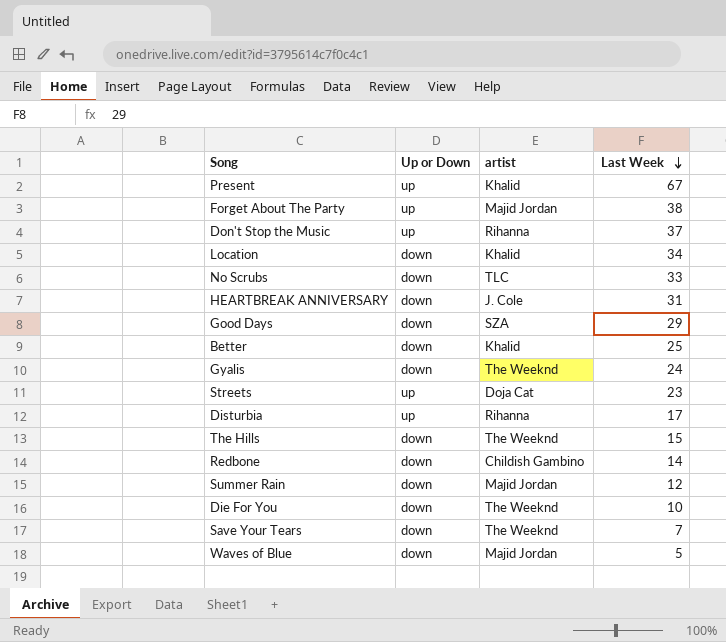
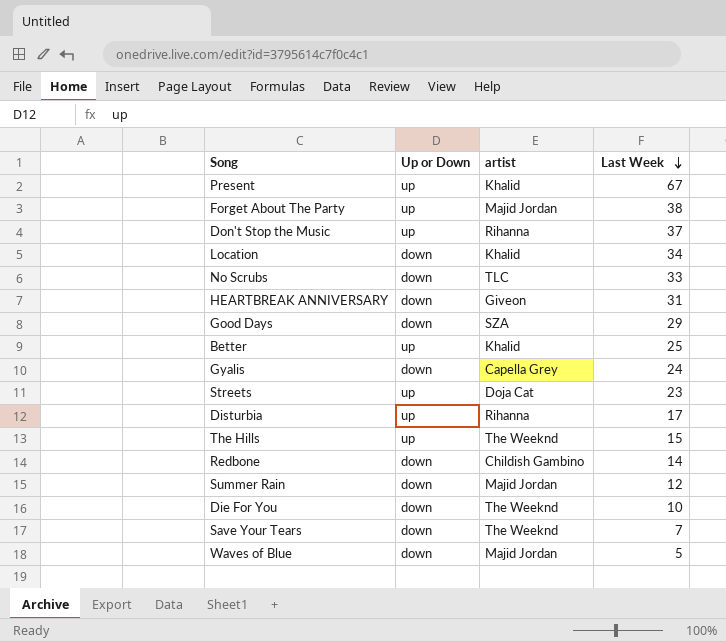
HEARTBREAK ANNIVERSARY | artist: J. Cole -> Giveon
Better | Up or Down: down -> up
Gyalis | artist: The Weeknd -> Capella Grey
The Hills | Up or Down: down -> up

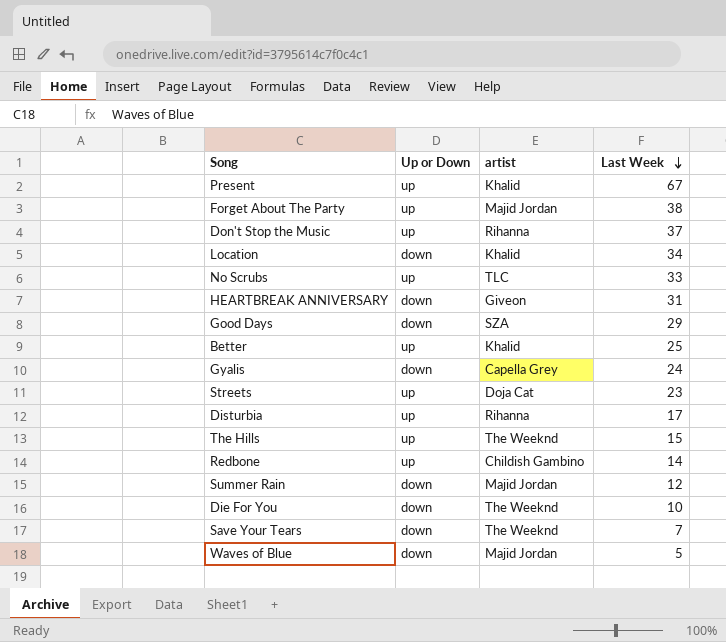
No Scrubs | Up or Down: down -> up
Redbone | Up or Down: down -> up

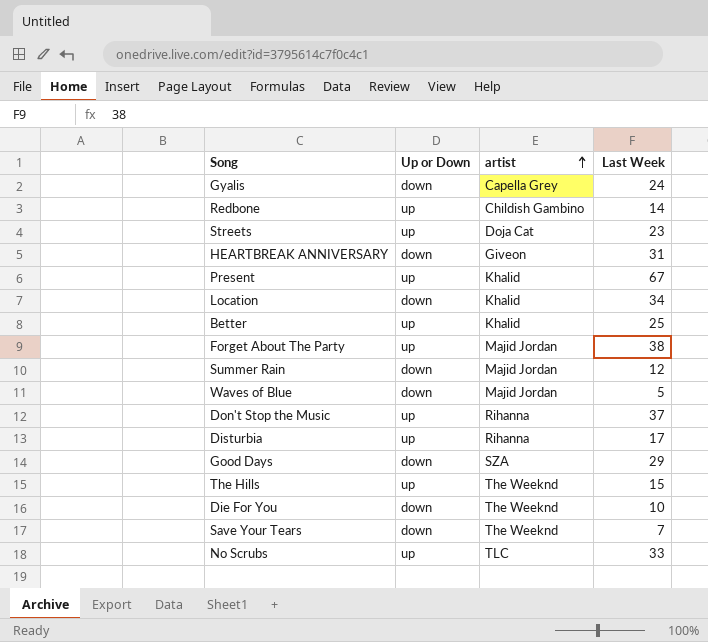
row order: Last Week descending -> artist ascending

